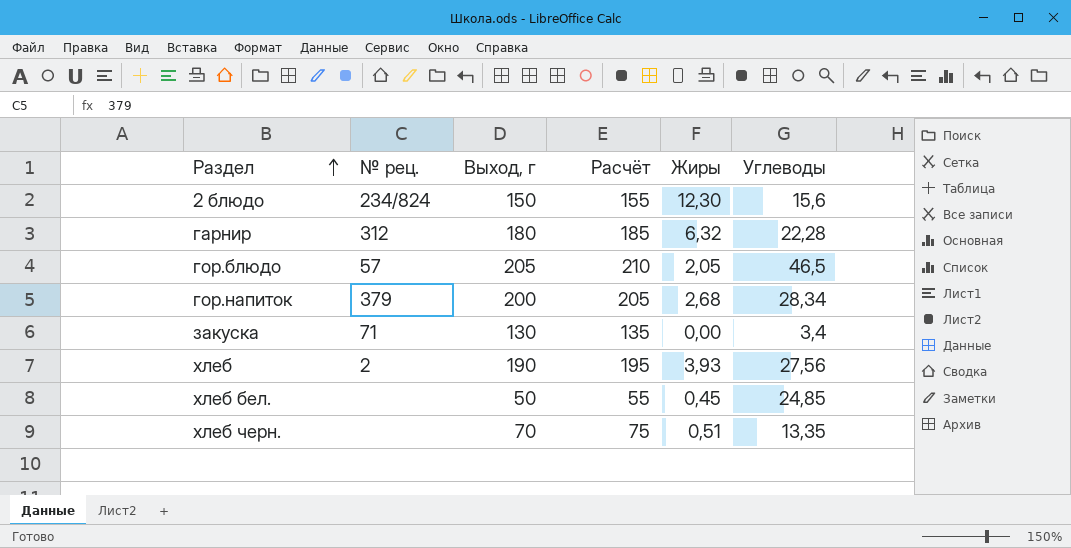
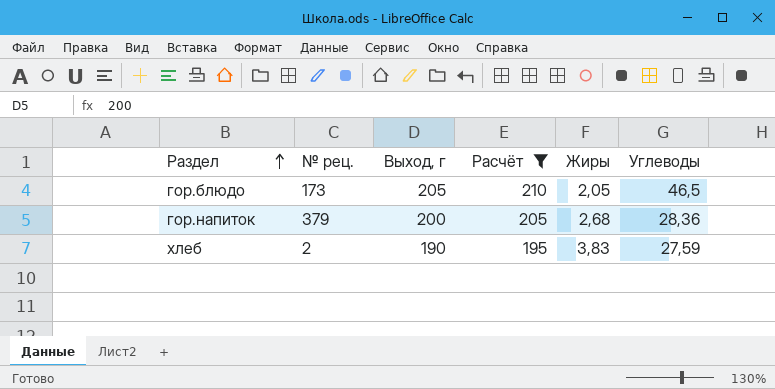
filter: none -> Расчёт >= 195
гор.блюдо | № рец.: 57 -> 173
гор.напиток | Углеводы: 28,34 -> 28,36
хлеб | Жиры: 3,93 -> 3,83
хлеб | Углеводы: 27,56 -> 27,59

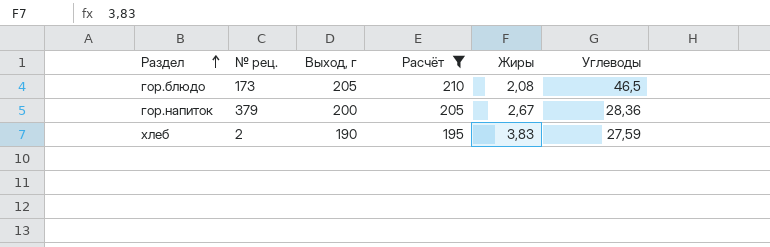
гор.блюдо | Жиры: 2,05 -> 2,08
гор.напиток | Жиры: 2,68 -> 2,67

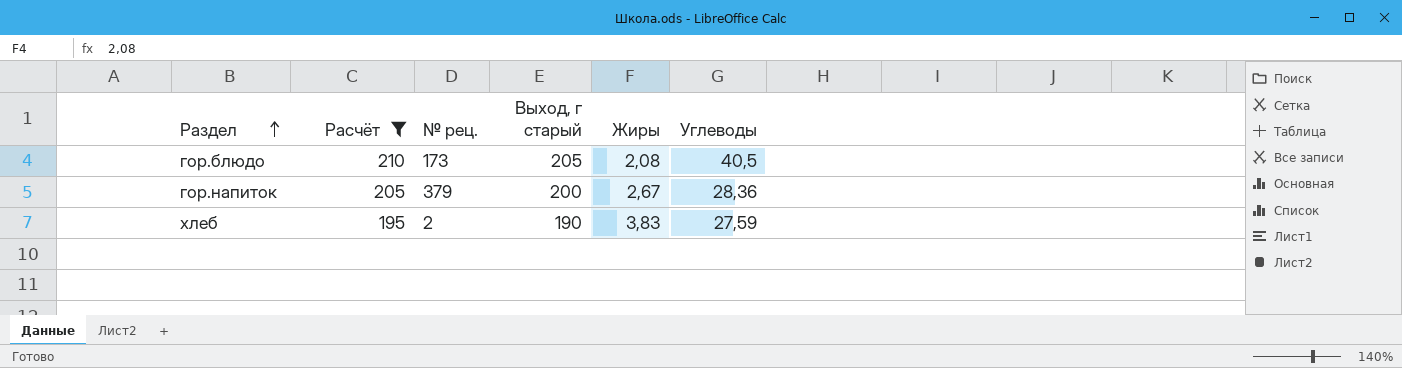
column Расчёт | position: 4 -> 2
column name: Выход, г -> Выход, г старый
гор.блюдо | Углеводы: 46,5 -> 40,5

